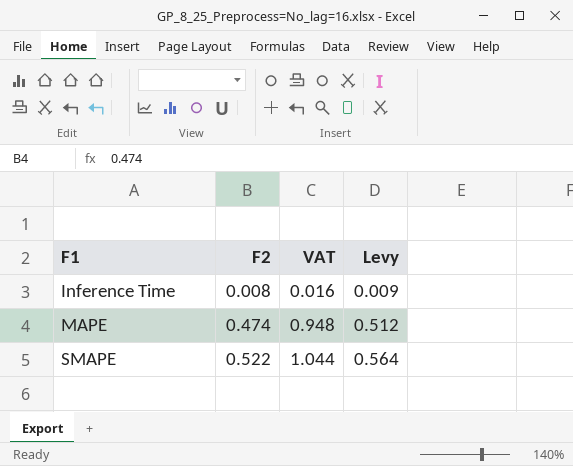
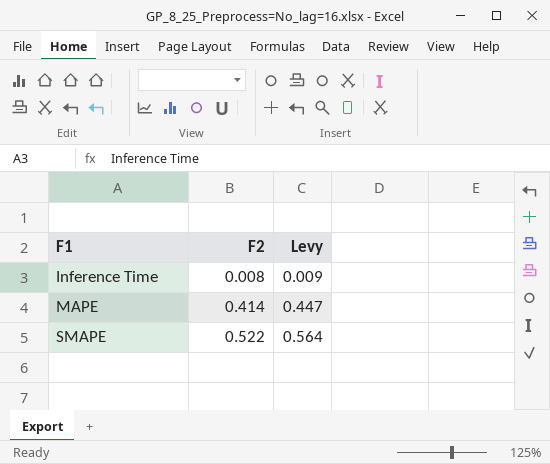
column VAT | formula: [F2] * 2 -> none
MAPE | F2: 0.474 -> 0.414
MAPE | Levy: 0.512 -> 0.447

